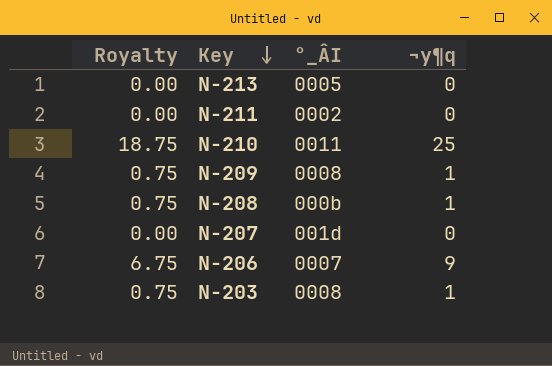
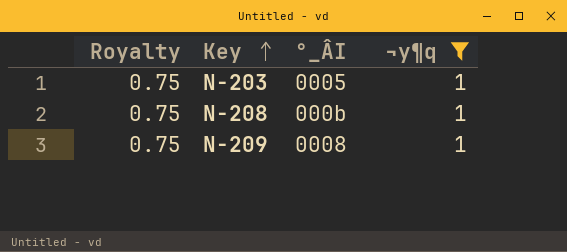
filter: none -> ¬y¶q = 1
row order: Key descending -> Key ascending
N-203 | °_ÂI: 0008 -> 0005

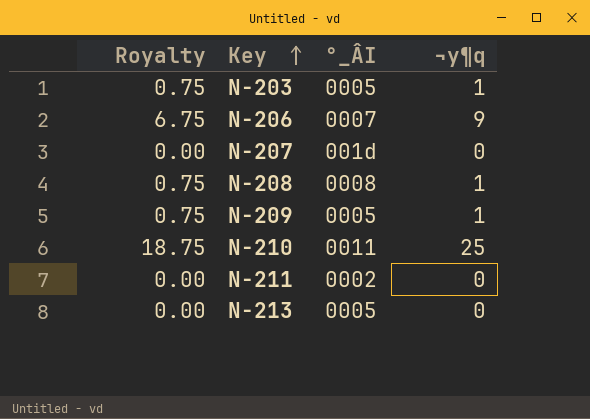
filter: ¬y¶q = 1 -> none
N-208 | °_ÂI: 000b -> 0008
N-209 | °_ÂI: 0008 -> 0005

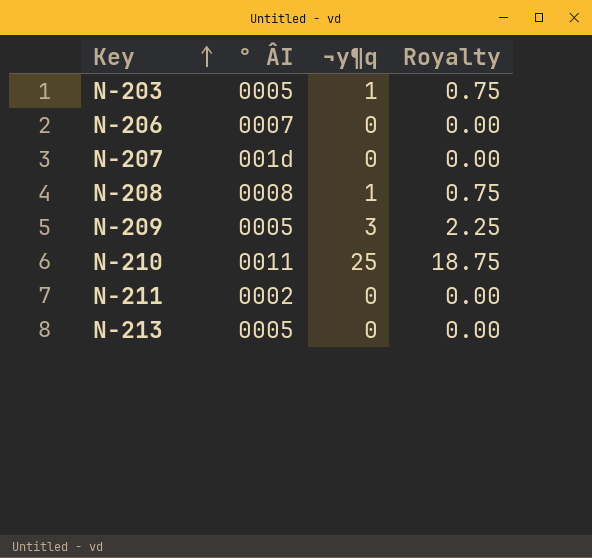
column name: °_ÂI -> ° ÂI
column Royalty | position: 1 -> 4
N-206 | ¬y¶q: 9 -> 0
N-206 | Royalty: 6.75 -> 0.00
N-209 | ¬y¶q: 1 -> 3
N-209 | Royalty: 0.75 -> 2.25

